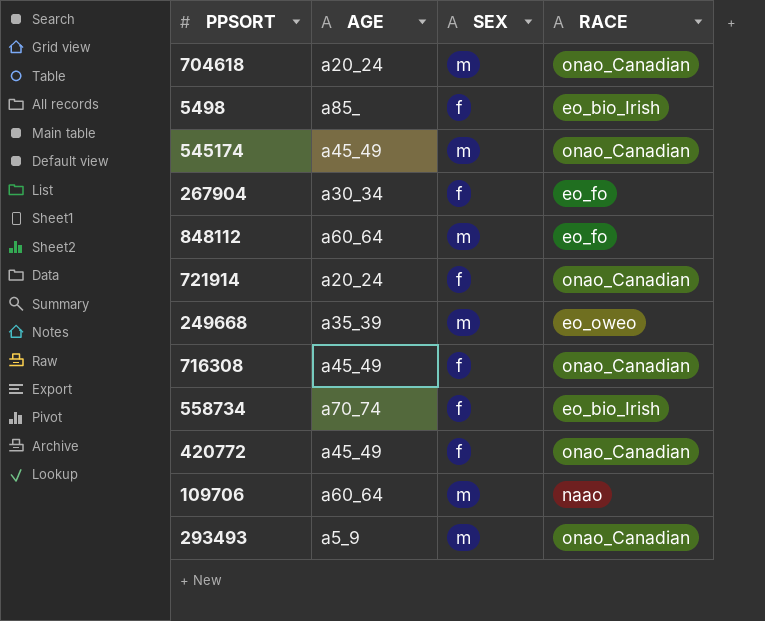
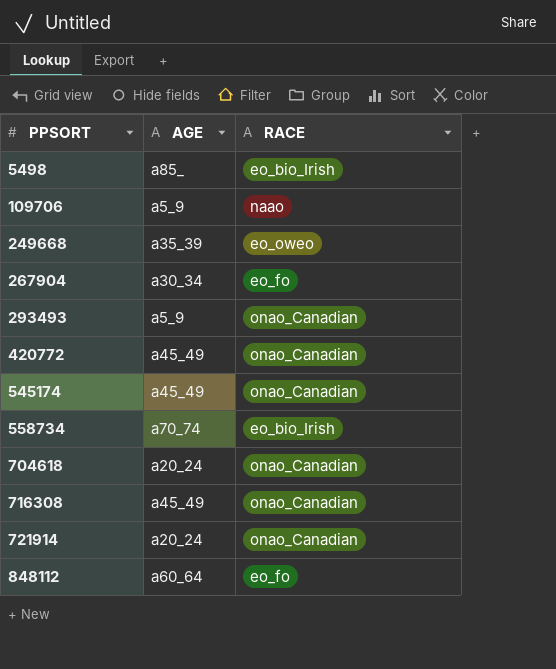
row order: none -> PPSORT ascending
column SEX | position: 3 -> none
109706 | AGE: a60_64 -> a5_9

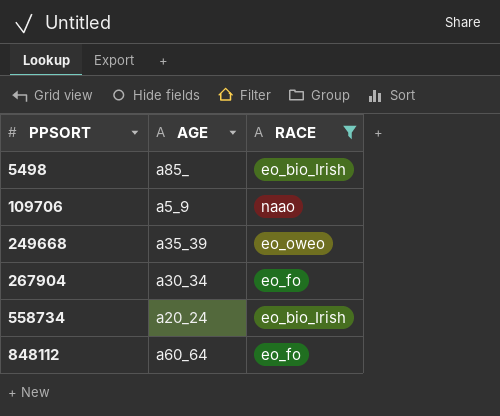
filter: none -> RACE != onao_Canadian
558734 | AGE: a70_74 -> a20_24

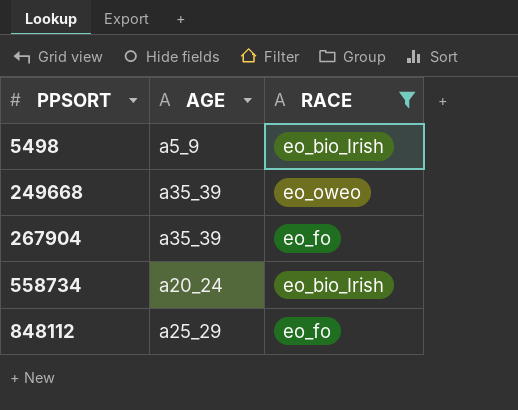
row 109706: a5_9 | naao -> none
5498 | AGE: a85_ -> a5_9
267904 | AGE: a30_34 -> a35_39
848112 | AGE: a60_64 -> a25_29

